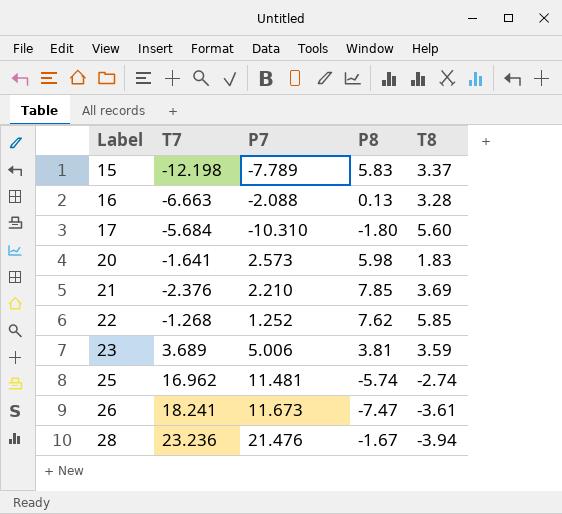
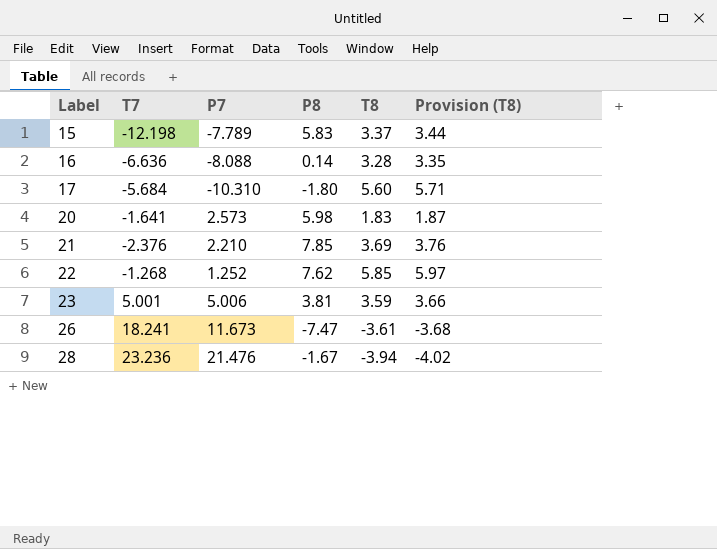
column Provision (T8) | formula: none -> [T8] * 1.02
row 25: 16.962 | 11.481 | -5.74 | -2.74 -> none
16 | T7: -6.663 -> -6.636
16 | P7: -2.088 -> -8.088
16 | P8: 0.13 -> 0.14
23 | T7: 3.689 -> 5.001

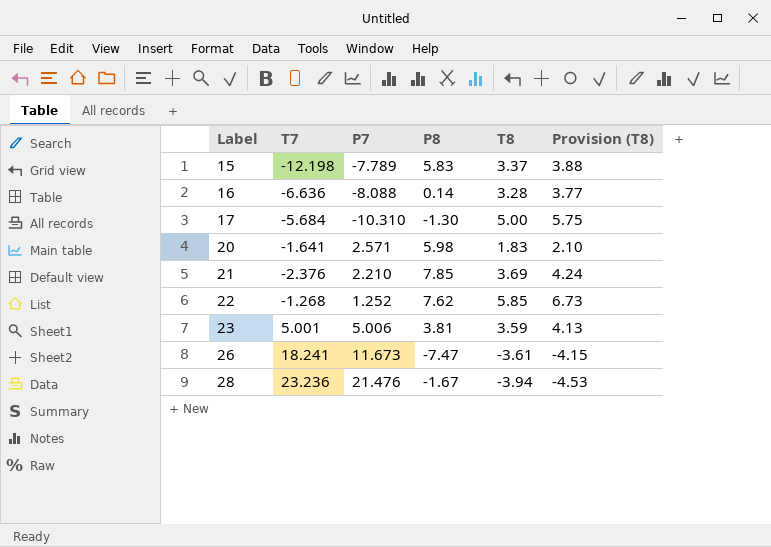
column Provision (T8) | formula: [T8] * 1.02 -> [T8] * 1.15
17 | P8: -1.80 -> -1.30
17 | T8: 5.60 -> 5.00
20 | P7: 2.573 -> 2.571

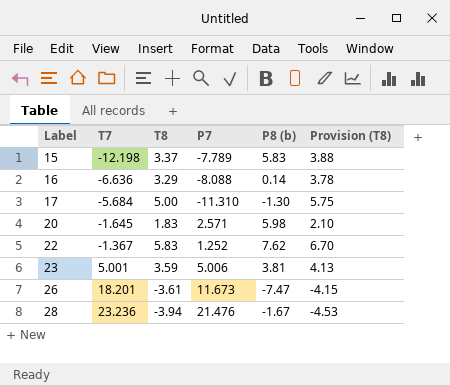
column T8 | position: 5 -> 3
column name: P8 -> P8 (b)
row 21: -2.376 | 2.210 | 7.85 | 3.69 | 4.24 -> none
16 | T8: 3.28 -> 3.29
16 | Provision (T8): 3.77 -> 3.78
17 | P7: -10.310 -> -11.310
20 | T7: -1.641 -> -1.645
22 | T7: -1.268 -> -1.367
22 | T8: 5.85 -> 5.83
22 | Provision (T8): 6.73 -> 6.70
26 | T7: 18.241 -> 18.201

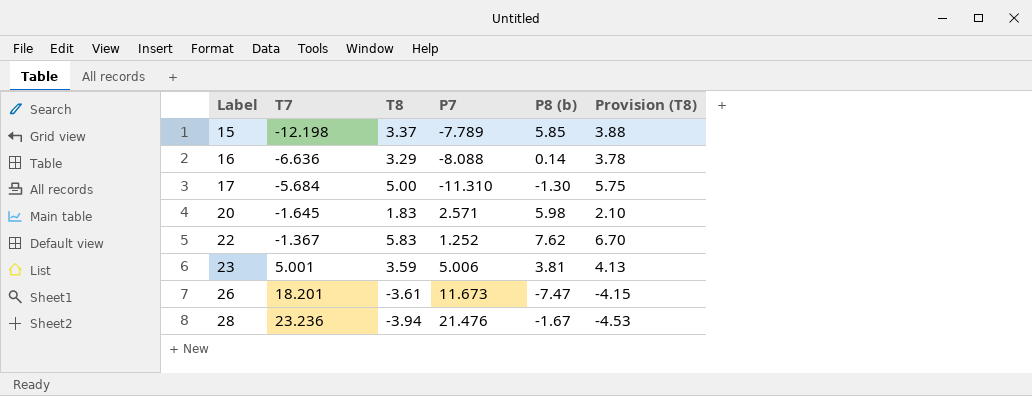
15 | P8 (b): 5.83 -> 5.85

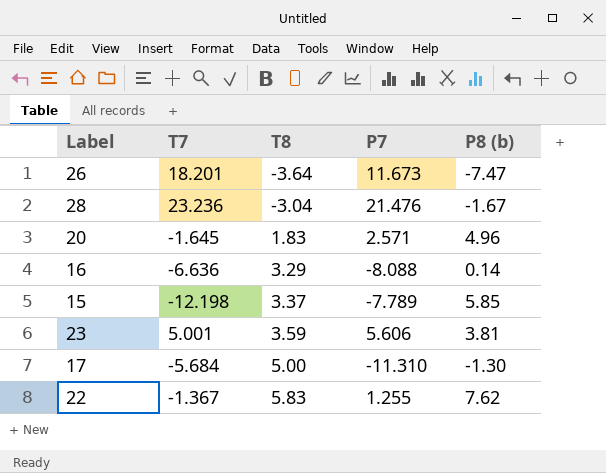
row order: Label ascending -> T8 ascending
column Provision (T8) | formula: [T8] * 1.15 -> none
26 | T8: -3.61 -> -3.64
28 | T8: -3.94 -> -3.04
20 | P8 (b): 5.98 -> 4.96
23 | P7: 5.006 -> 5.606
22 | P7: 1.252 -> 1.255

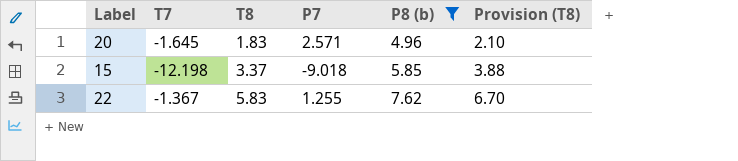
filter: none -> P8 (b) >= 4.96
column Provision (T8) | formula: none -> [T8] * 1.15
15 | P7: -7.789 -> -9.018

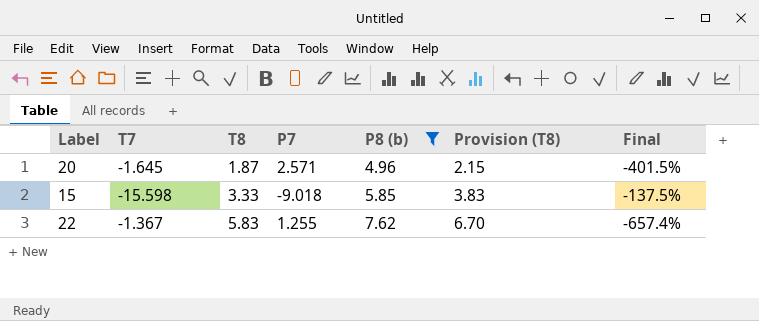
column Final | formula: none -> ([P8 (b)] - [T7]) / [T7]
20 | T8: 1.83 -> 1.87
20 | Provision (T8): 2.10 -> 2.15
15 | T7: -12.198 -> -15.598
15 | T8: 3.37 -> 3.33
15 | Provision (T8): 3.88 -> 3.83

